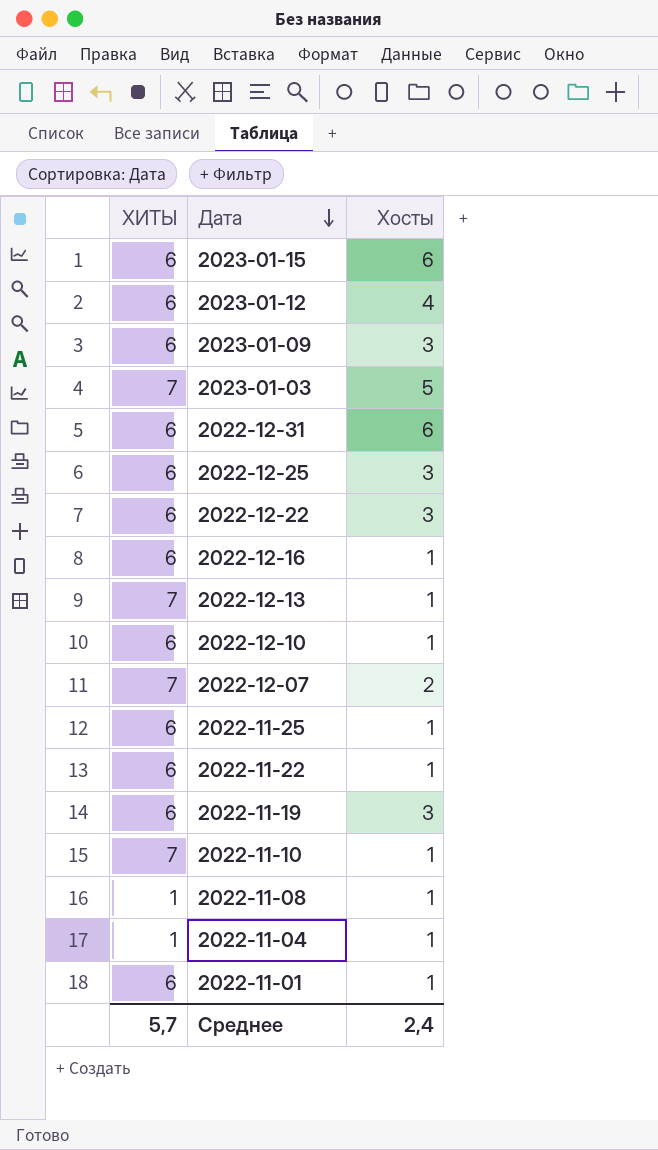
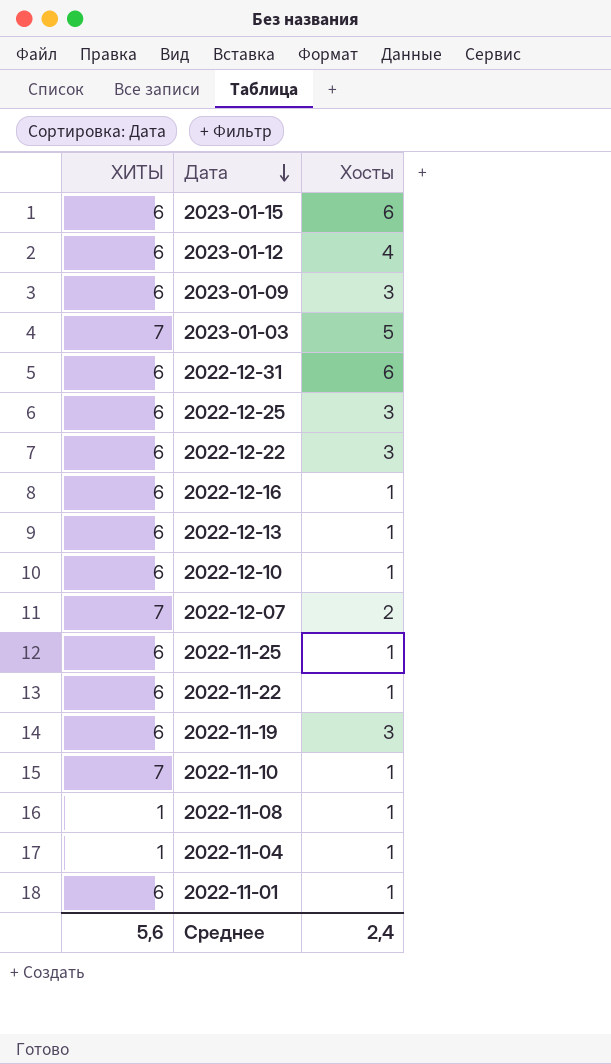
2022-12-13 | ХИТЫ: 7 -> 6
Среднее | ХИТЫ: 5,7 -> 5,6

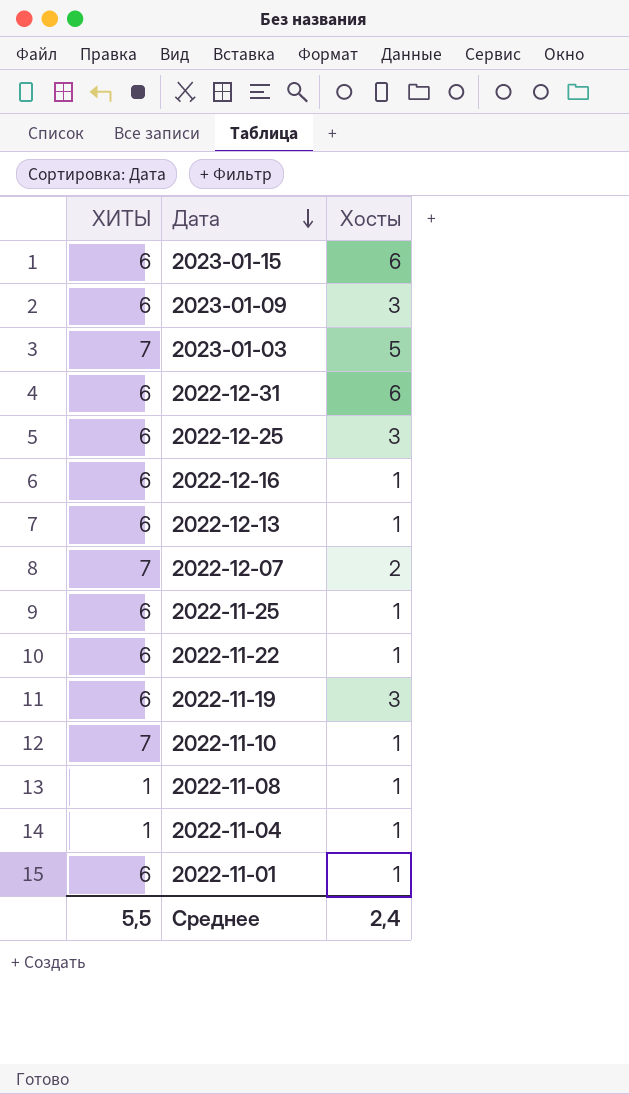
row 2023-01-12: 6 | 4 -> none
row 2022-12-22: 6 | 3 -> none
row 2022-12-10: 6 | 1 -> none
Среднее | ХИТЫ: 5,6 -> 5,5

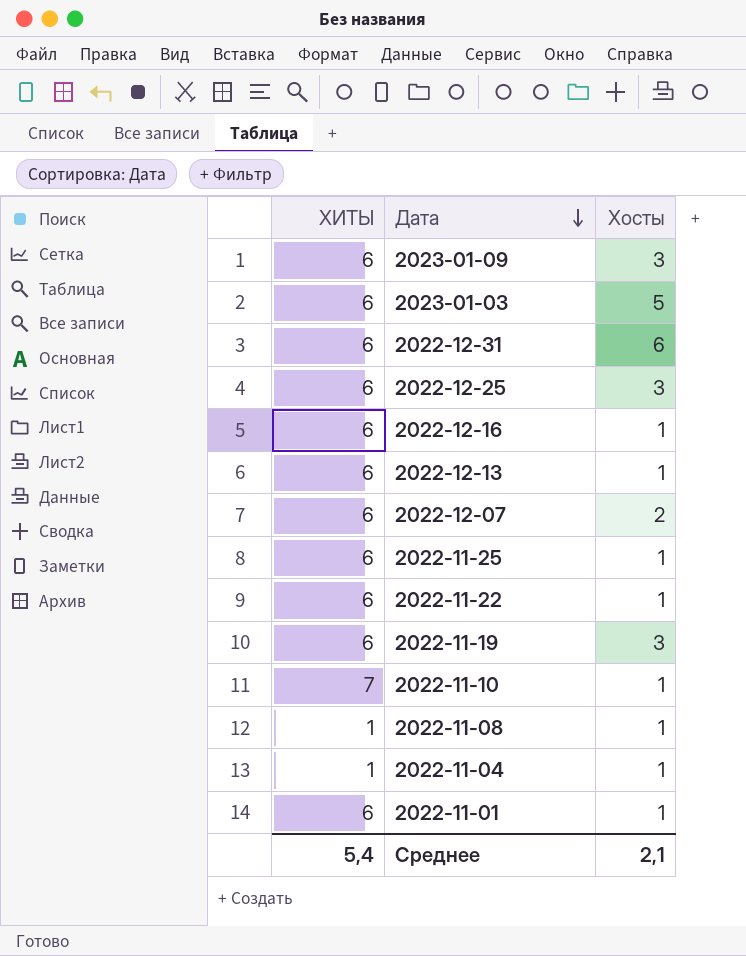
row 2023-01-15: 6 | 6 -> none
2023-01-03 | ХИТЫ: 7 -> 6
2022-12-07 | ХИТЫ: 7 -> 6
Среднее | ХИТЫ: 5,5 -> 5,4
Среднее | Хосты: 2,4 -> 2,1

